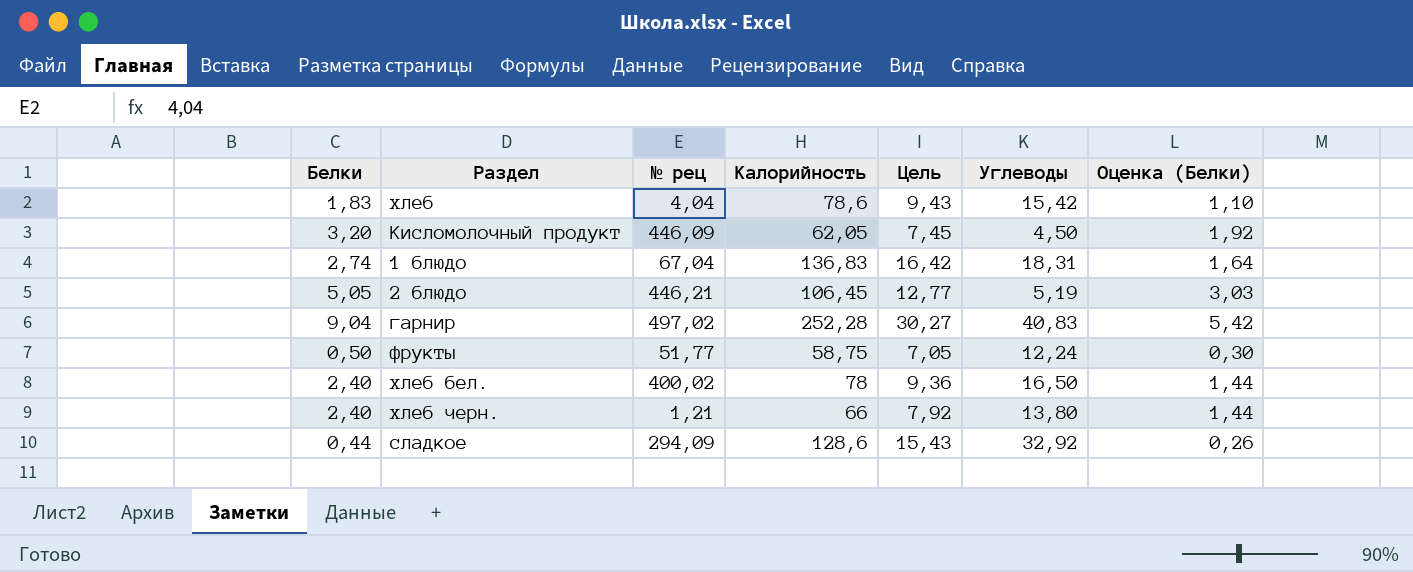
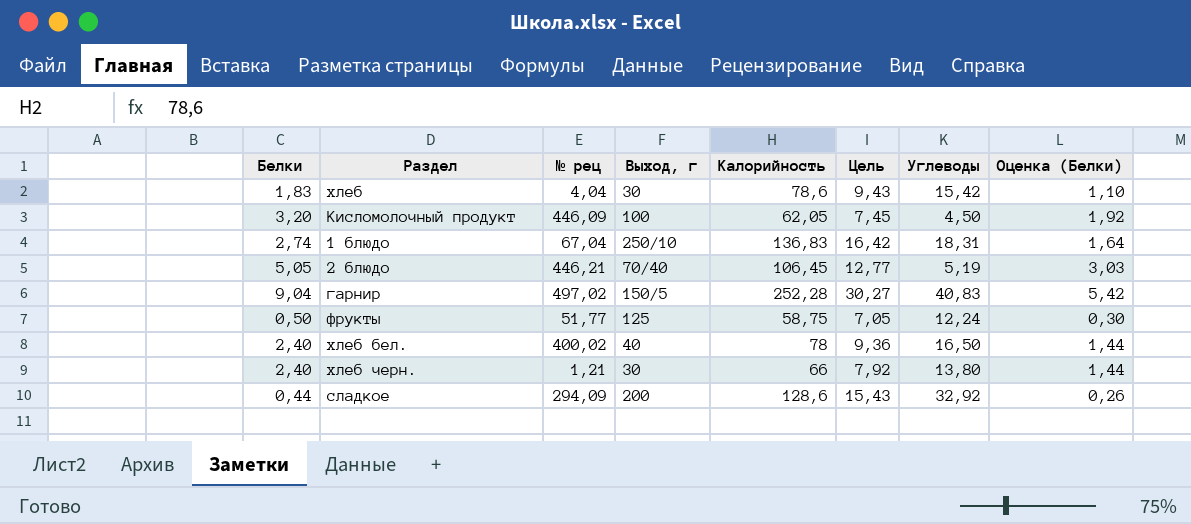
column Выход, г | position: none -> 4

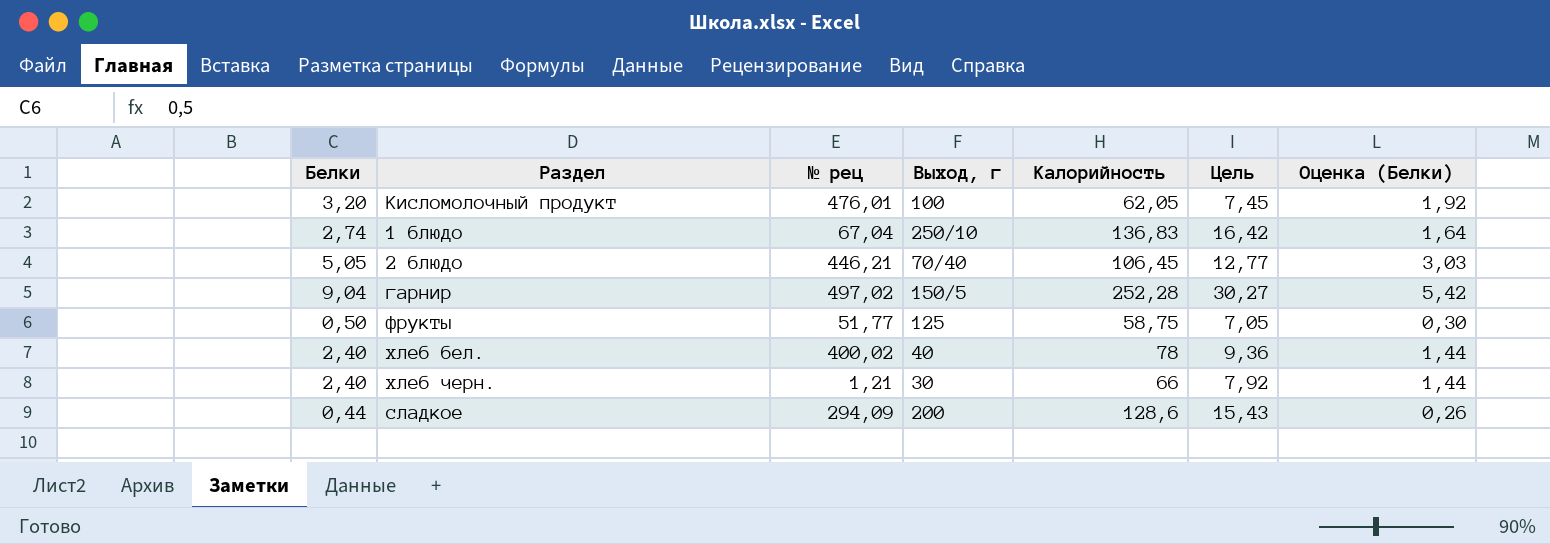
column Углеводы | position: 7 -> none
row хлеб: 1,83 | 4,04 | 30 | 78,6 | 9,43 | 15,42 | 1,10 -> none
Кисломолочный продукт | № рец: 446,09 -> 476,01

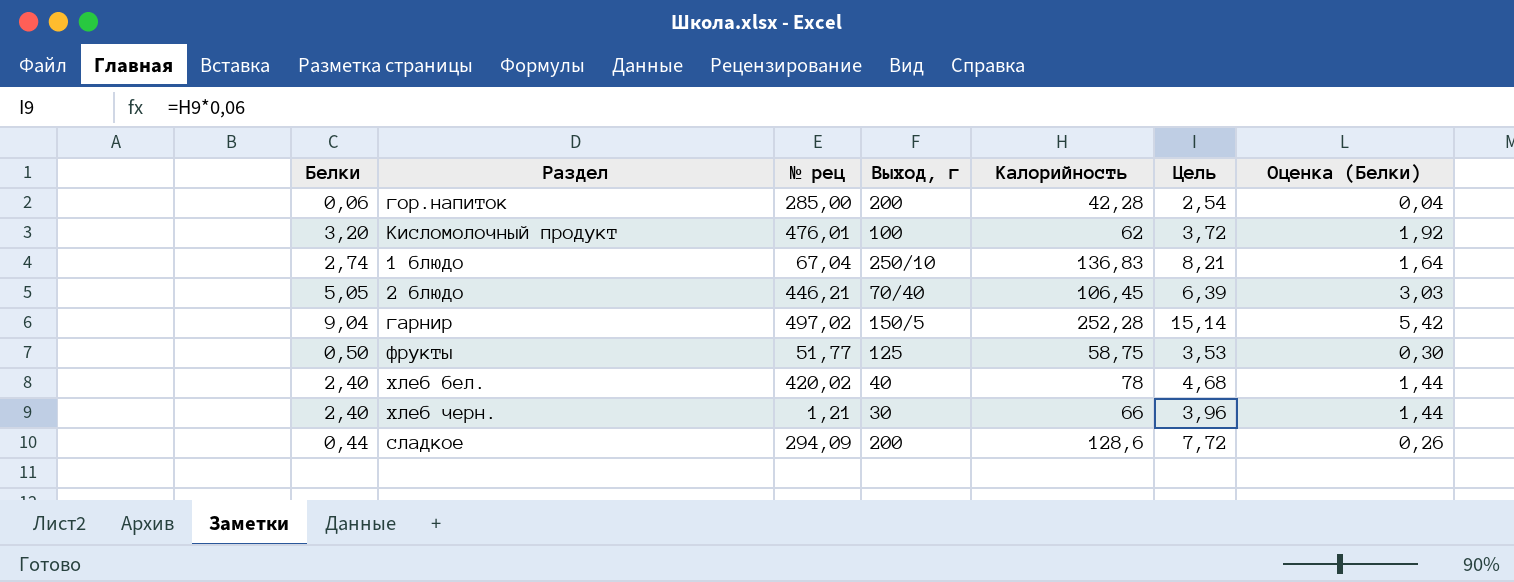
column Цель | formula: [Калорийность] * 0,12 -> [Калорийность] * 0,06
row гор.напиток: none -> 0,06 | 285,00 | 200 | 42,28 | 2,54 | 0,04
Кисломолочный продукт | Калорийность: 62,05 -> 62
хлеб бел. | № рец: 400,02 -> 420,02

